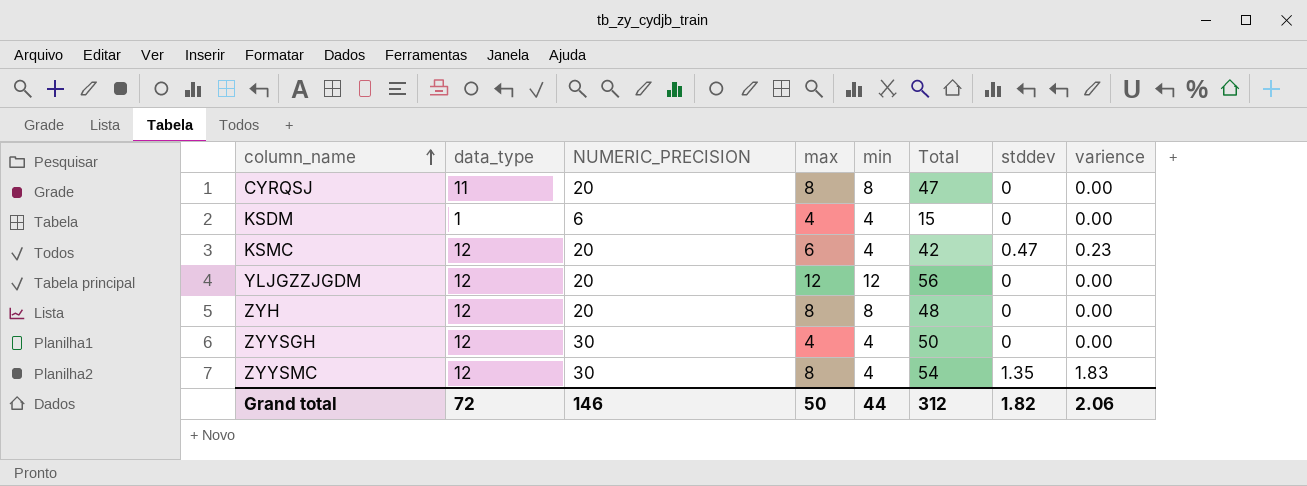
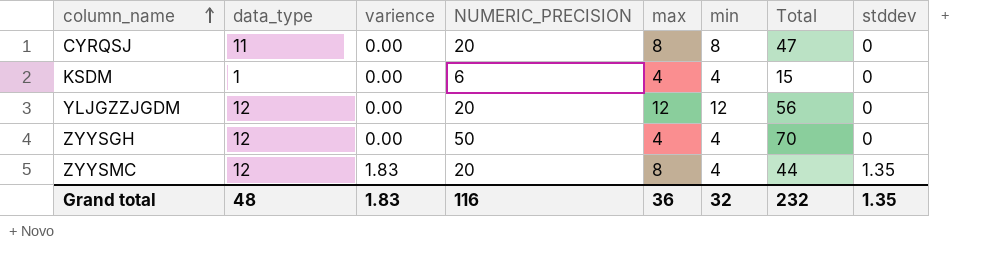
column varience | position: 8 -> 3
row KSMC: 12 | 20 | 6 | 4 | 42 | 0.47 | 0.23 -> none
row ZYH: 12 | 20 | 8 | 8 | 48 | 0 | 0.00 -> none
ZYYSGH | NUMERIC_PRECISION: 30 -> 50
ZYYSGH | Total: 50 -> 70
ZYYSMC | NUMERIC_PRECISION: 30 -> 20
ZYYSMC | Total: 54 -> 44
Grand total | data_type: 72 -> 48
Grand total | varience: 2.06 -> 1.83
Grand total | NUMERIC_PRECISION: 146 -> 116
Grand total | max: 50 -> 36
Grand total | min: 44 -> 32
Grand total | Total: 312 -> 232
Grand total | stddev: 1.82 -> 1.35

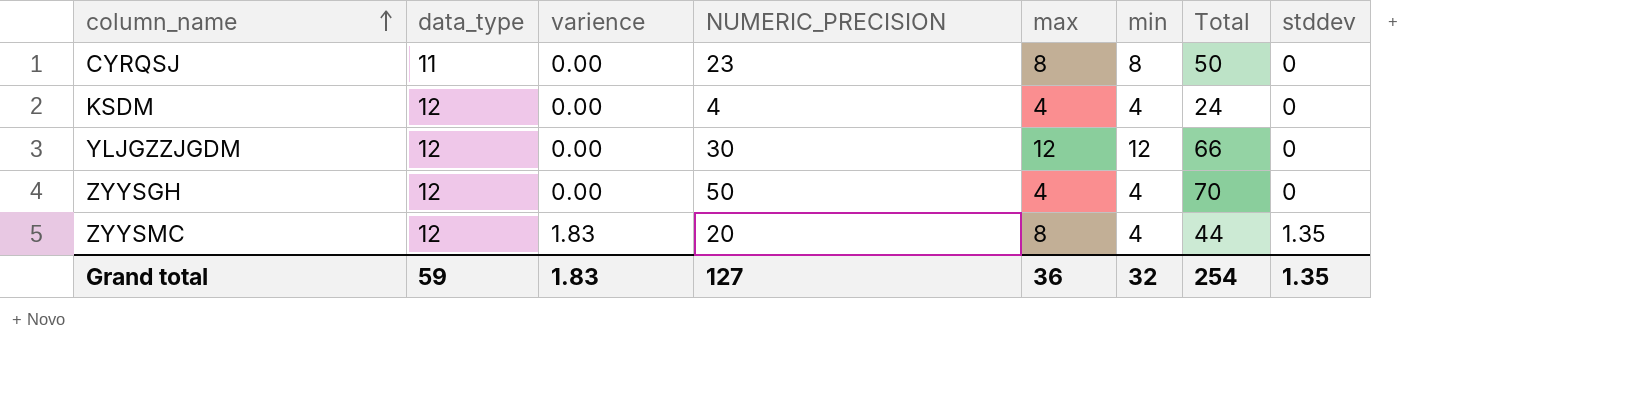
CYRQSJ | NUMERIC_PRECISION: 20 -> 23
CYRQSJ | Total: 47 -> 50
KSDM | data_type: 1 -> 12
KSDM | NUMERIC_PRECISION: 6 -> 4
KSDM | Total: 15 -> 24
YLJGZZJGDM | NUMERIC_PRECISION: 20 -> 30
YLJGZZJGDM | Total: 56 -> 66
Grand total | data_type: 48 -> 59
Grand total | NUMERIC_PRECISION: 116 -> 127
Grand total | Total: 232 -> 254

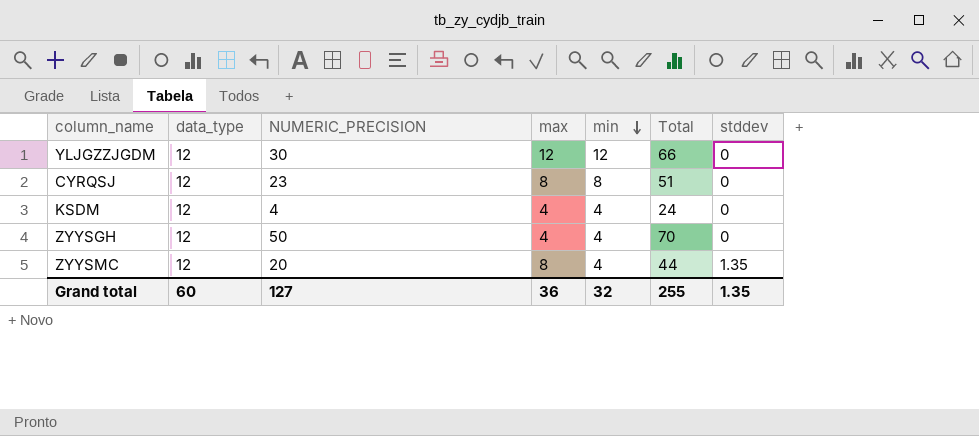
row order: column_name ascending -> min descending
column varience | position: 3 -> none
CYRQSJ | data_type: 11 -> 12
CYRQSJ | Total: 50 -> 51
Grand total | data_type: 59 -> 60
Grand total | Total: 254 -> 255

